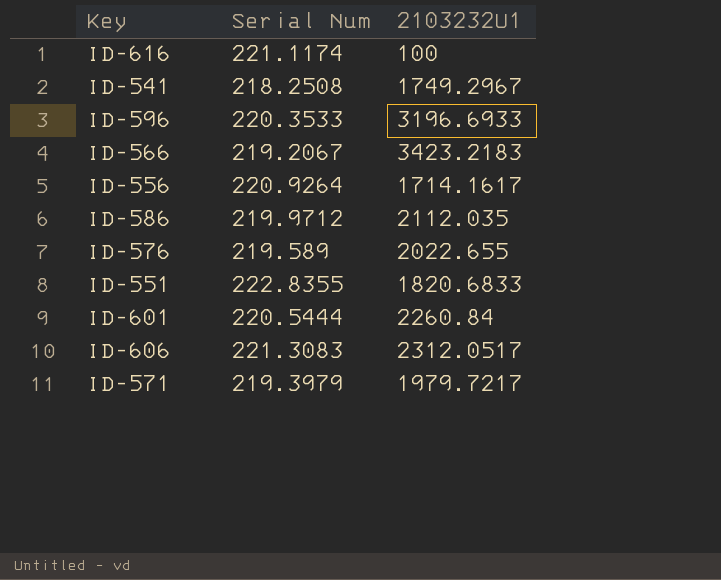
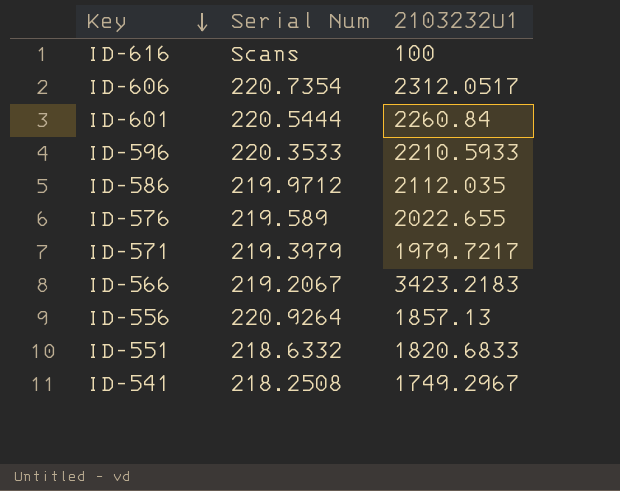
row order: none -> Key descending
ID-616 | Serial Num: 221.1174 -> Scans
ID-606 | Serial Num: 221.3083 -> 220.7354
ID-596 | 2103232U1: 3196.6933 -> 2210.5933
ID-556 | 2103232U1: 1714.1617 -> 1857.13
ID-551 | Serial Num: 222.8355 -> 218.6332

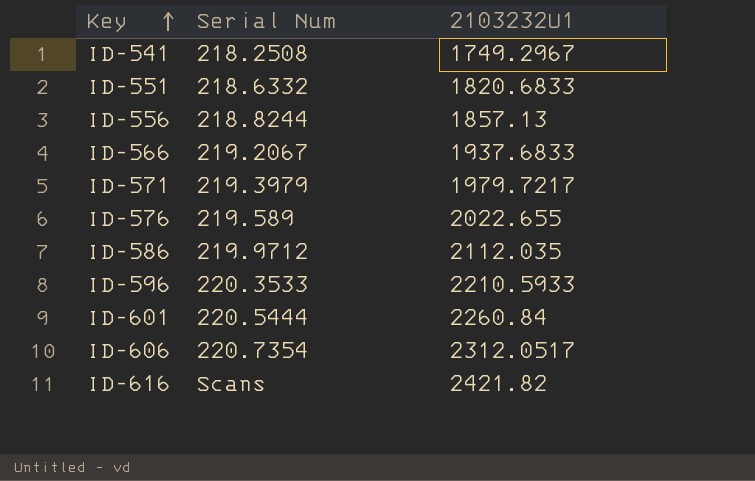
row order: Key descending -> Key ascending
ID-556 | Serial Num: 220.9264 -> 218.8244
ID-566 | 2103232U1: 3423.2183 -> 1937.6833
ID-616 | 2103232U1: 100 -> 2421.82

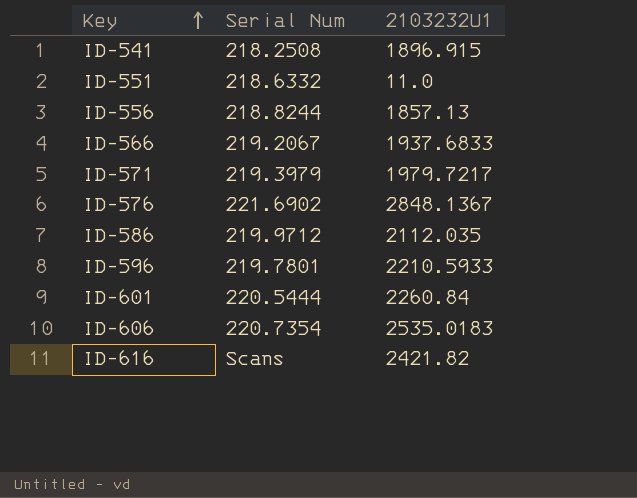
ID-541 | 2103232U1: 1749.2967 -> 1896.915
ID-551 | 2103232U1: 1820.6833 -> 11.0
ID-576 | Serial Num: 219.589 -> 221.6902
ID-576 | 2103232U1: 2022.655 -> 2848.1367
ID-596 | Serial Num: 220.3533 -> 219.7801
ID-606 | 2103232U1: 2312.0517 -> 2535.0183

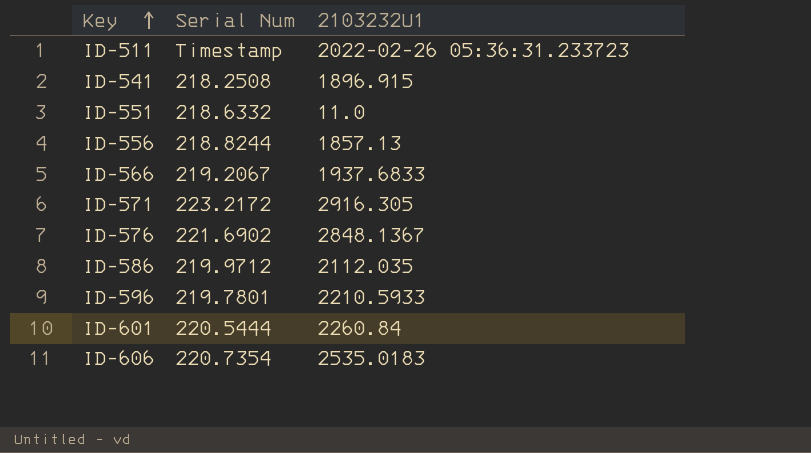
row ID-616: Scans | 2421.82 -> none
row ID-511: none -> Timestamp | 2022-02-26 05:36:31.233723
ID-571 | Serial Num: 219.3979 -> 223.2172
ID-571 | 2103232U1: 1979.7217 -> 2916.305

